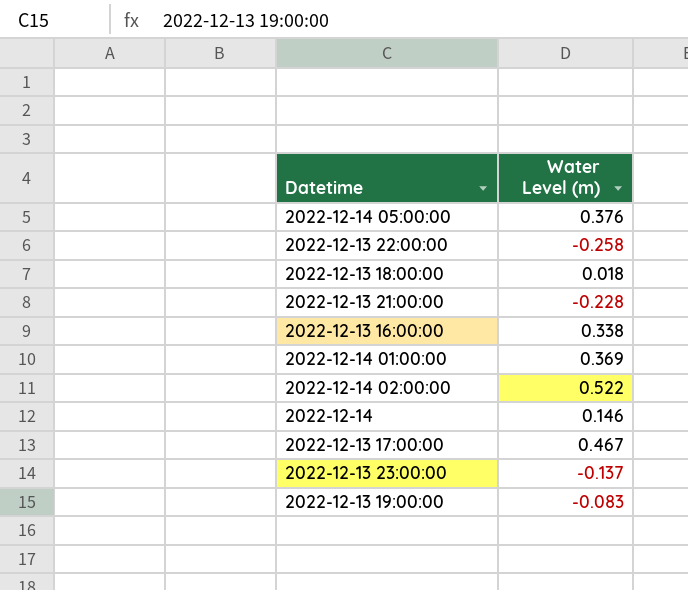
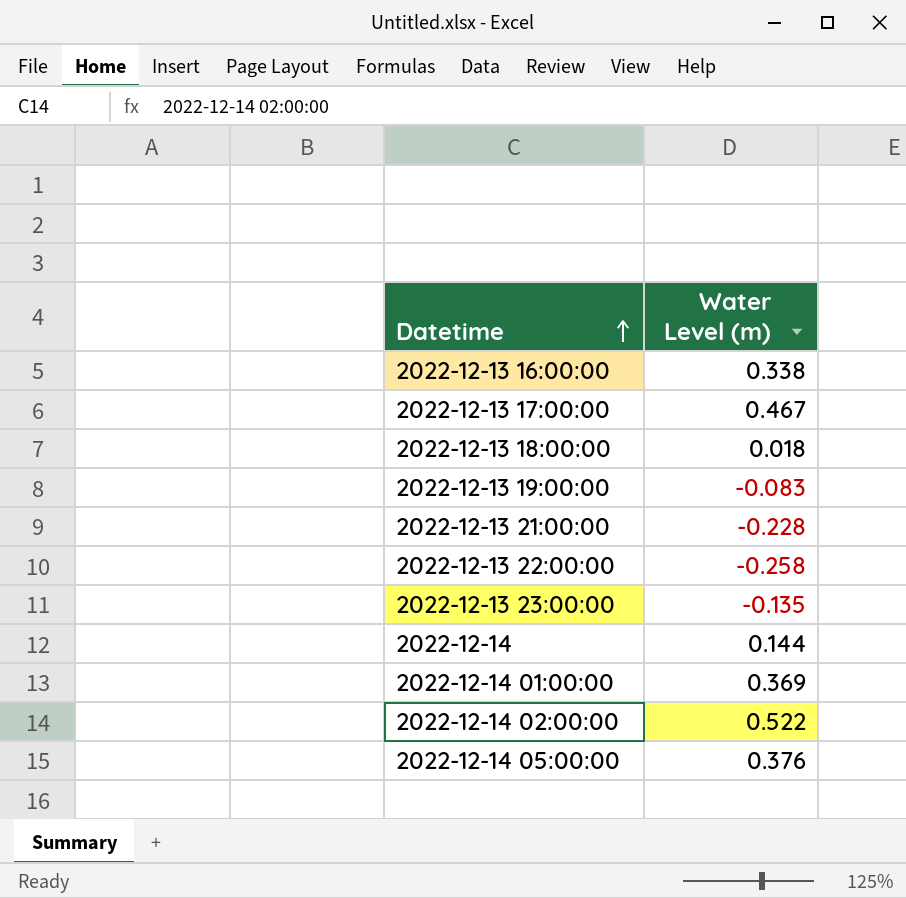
row order: none -> Datetime ascending
2022-12-13 23:00:00 | Water Level (m): -0.137 -> -0.135
2022-12-14 | Water Level (m): 0.146 -> 0.144

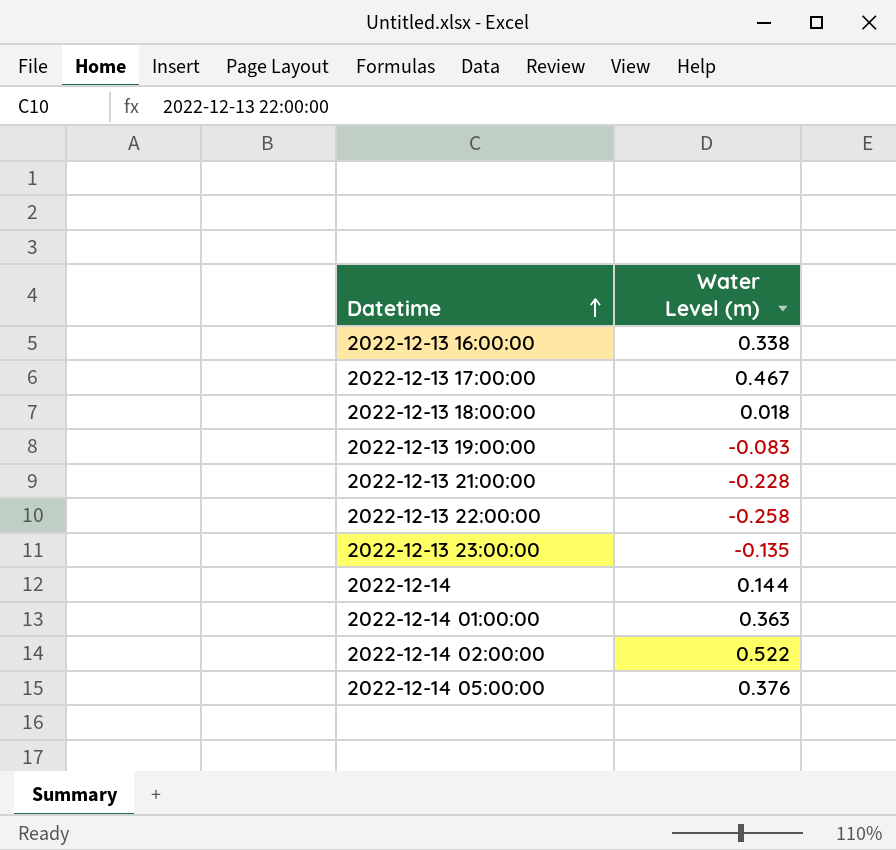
2022-12-14 01:00:00 | Water Level (m): 0.369 -> 0.363

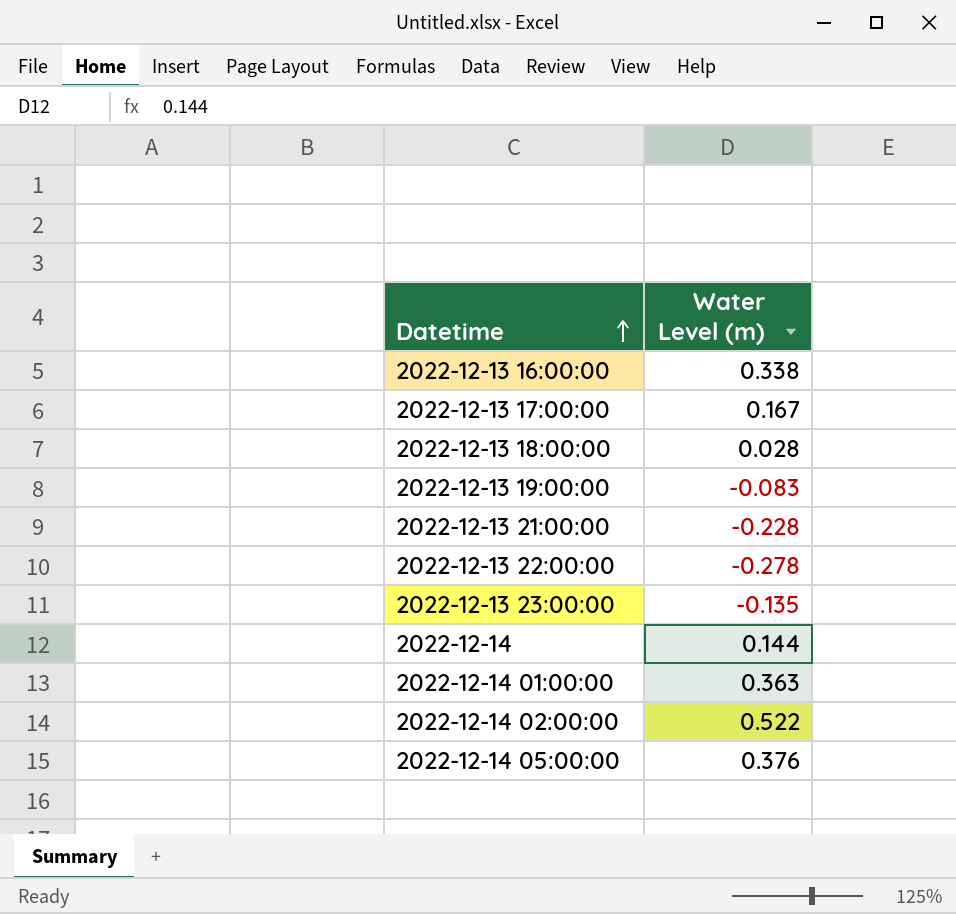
2022-12-13 17:00:00 | Water Level (m): 0.467 -> 0.167
2022-12-13 18:00:00 | Water Level (m): 0.018 -> 0.028
2022-12-13 22:00:00 | Water Level (m): -0.258 -> -0.278

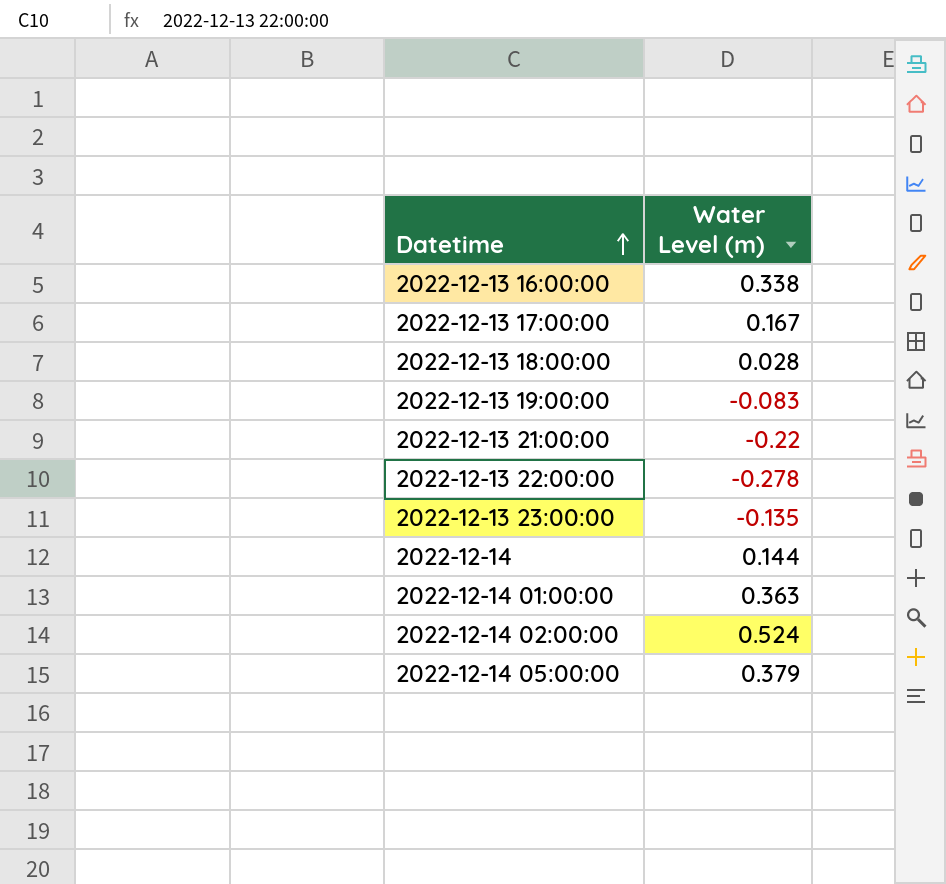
2022-12-13 21:00:00 | Water Level (m): -0.228 -> -0.22
2022-12-14 02:00:00 | Water Level (m): 0.522 -> 0.524
2022-12-14 05:00:00 | Water Level (m): 0.376 -> 0.379

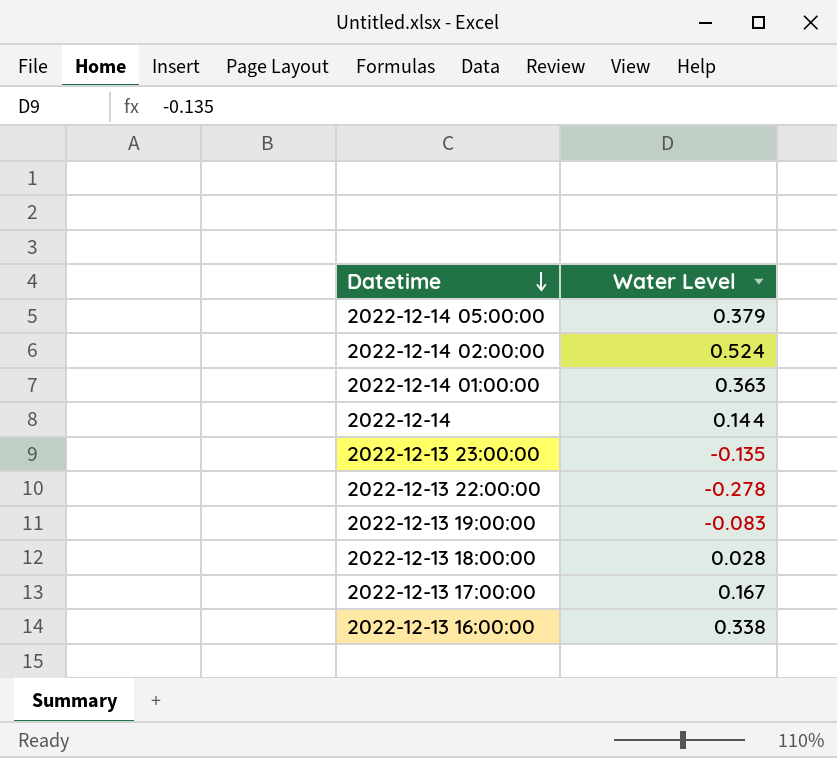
row order: Datetime ascending -> Datetime descending
column name: Water Level (m) -> Water Level
row 2022-12-13 21:00:00: -0.22 -> none

